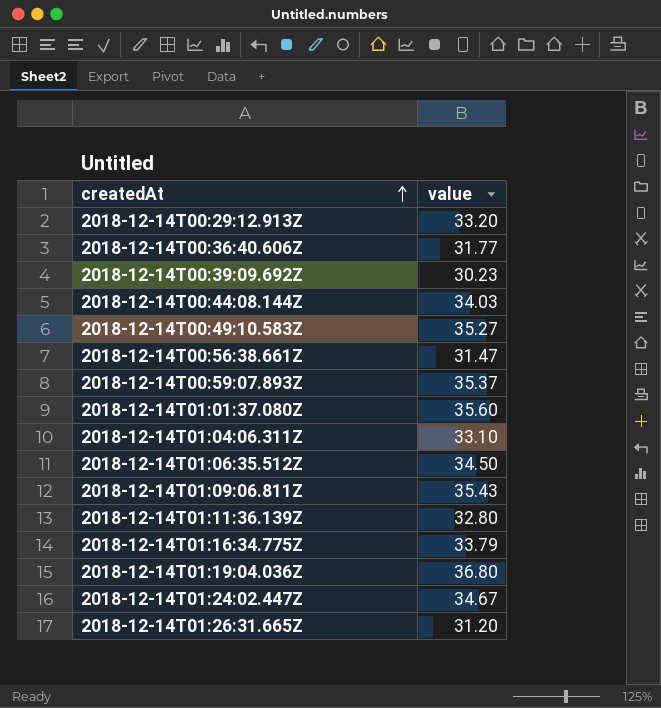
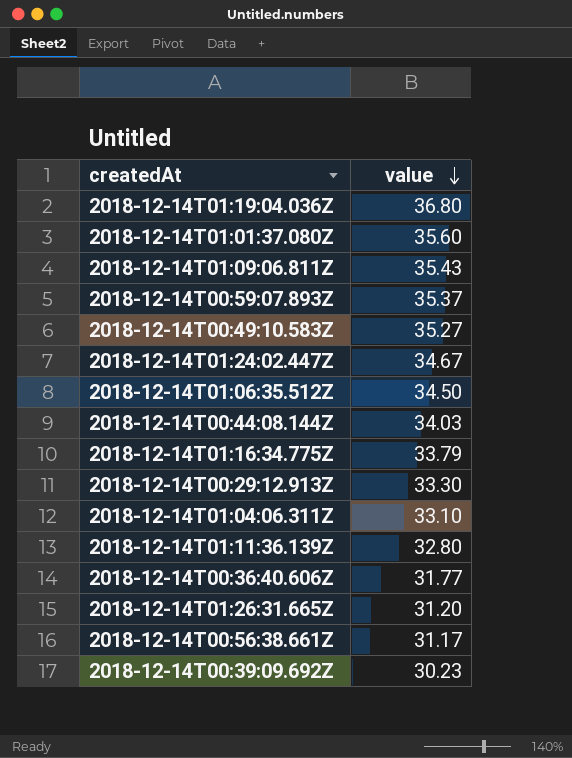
row order: createdAt ascending -> value descending
2018-12-14T00:29:12.913Z | value: 33.20 -> 33.30
2018-12-14T00:56:38.661Z | value: 31.47 -> 31.17

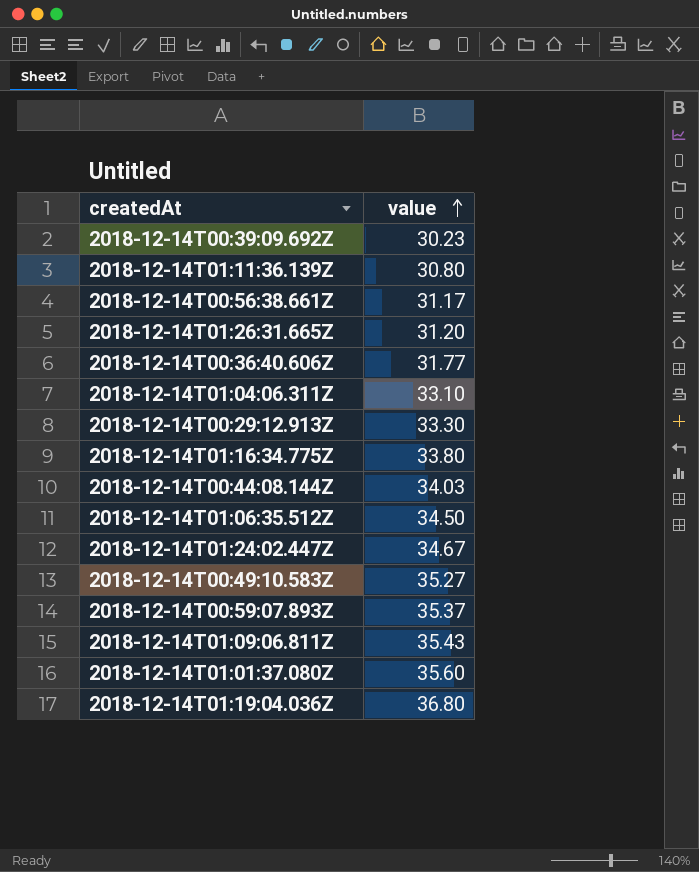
row order: value descending -> value ascending
2018-12-14T01:11:36.139Z | value: 32.80 -> 30.80
2018-12-14T01:16:34.775Z | value: 33.79 -> 33.80

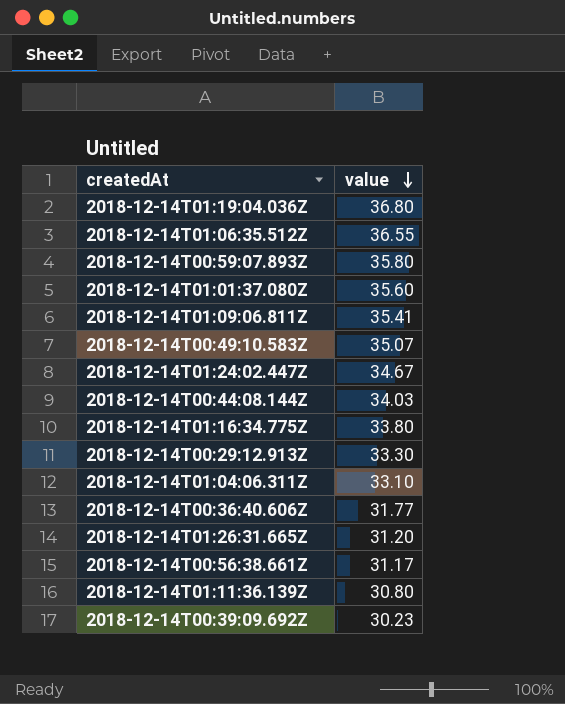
row order: value ascending -> value descending
2018-12-14T01:06:35.512Z | value: 34.50 -> 36.55
2018-12-14T00:59:07.893Z | value: 35.37 -> 35.80
2018-12-14T01:09:06.811Z | value: 35.43 -> 35.41
2018-12-14T00:49:10.583Z | value: 35.27 -> 35.07

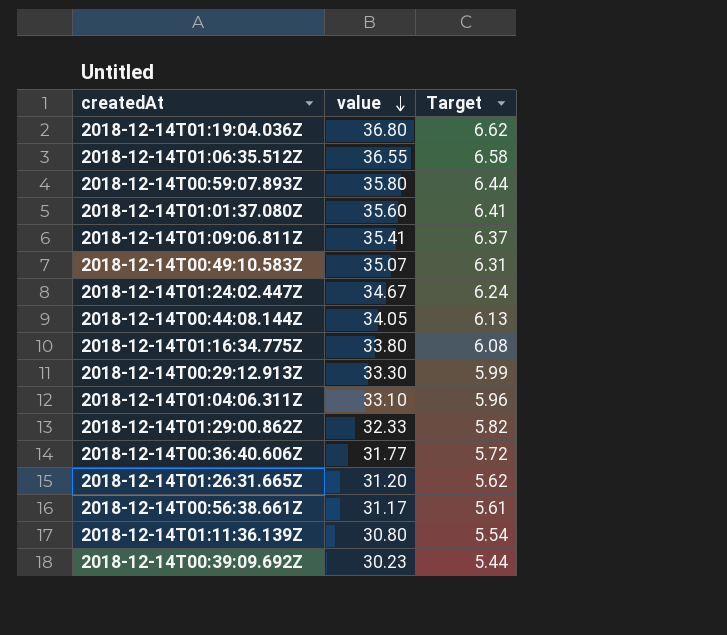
column Target | formula: none -> [value] * 0.18
2018-12-14T00:44:08.144Z | value: 34.03 -> 34.05
row 2018-12-14T01:29:00.862Z: none -> 32.33 | 5.82

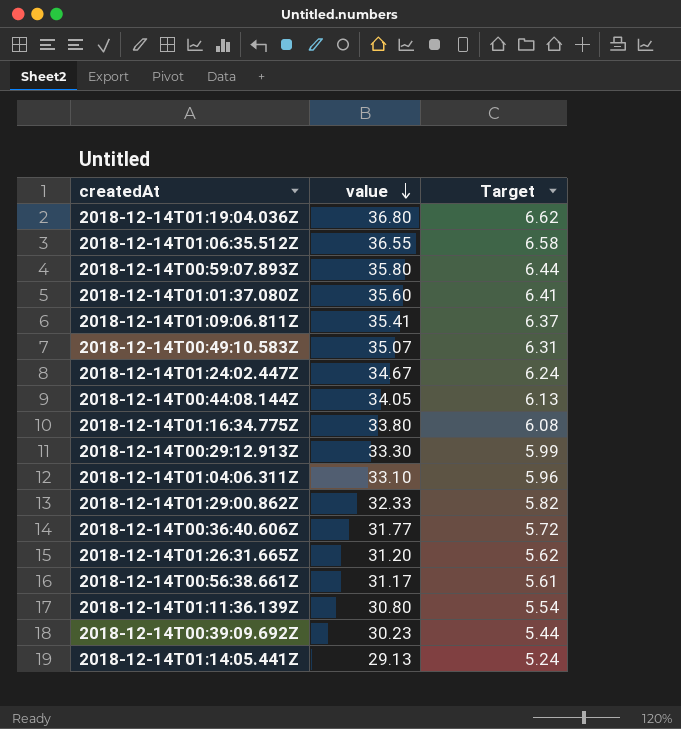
row 2018-12-14T01:14:05.441Z: none -> 29.13 | 5.24

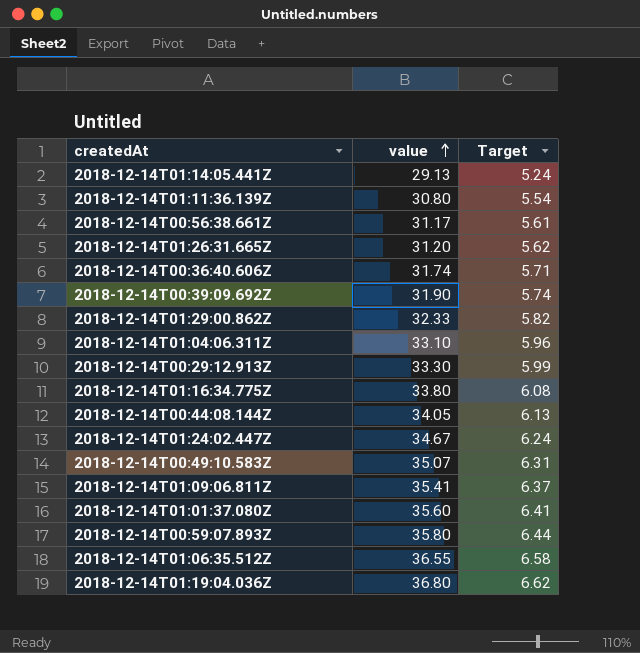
row order: value descending -> value ascending
2018-12-14T00:36:40.606Z | value: 31.77 -> 31.74
2018-12-14T00:36:40.606Z | Target: 5.72 -> 5.71
2018-12-14T00:39:09.692Z | value: 30.23 -> 31.90
2018-12-14T00:39:09.692Z | Target: 5.44 -> 5.74

